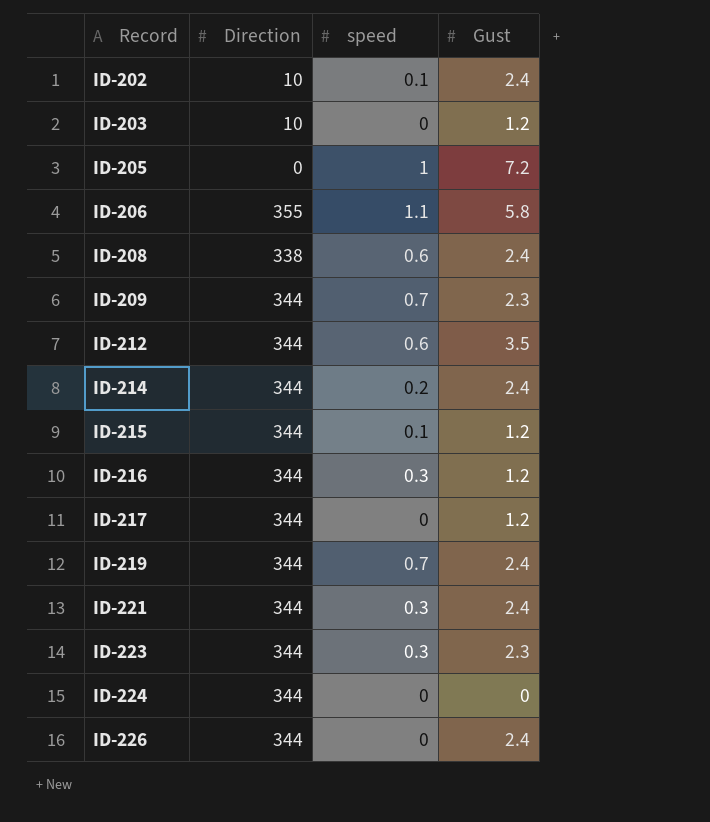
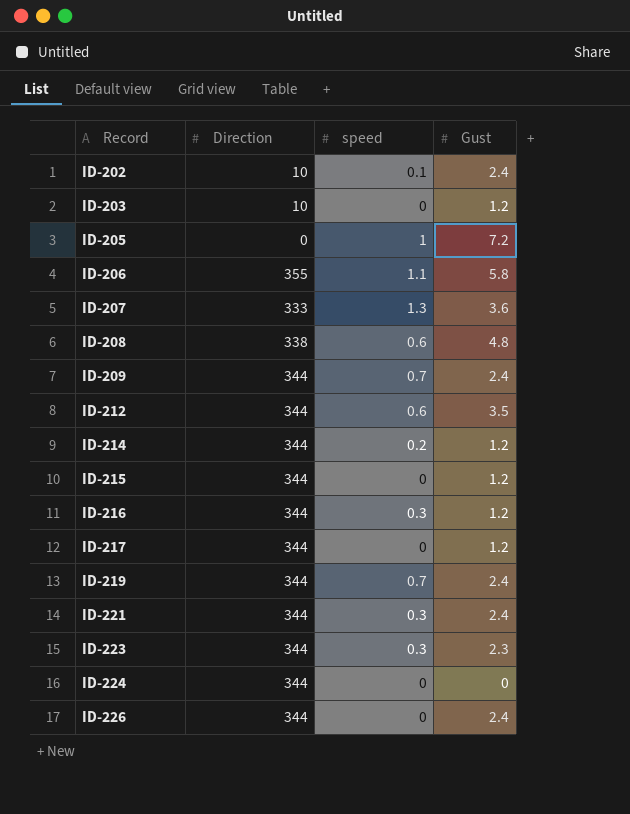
row ID-207: none -> 333 | 1.3 | 3.6
ID-208 | Gust: 2.4 -> 4.8
ID-209 | Gust: 2.3 -> 2.4
ID-214 | Gust: 2.4 -> 1.2
ID-215 | speed: 0.1 -> 0

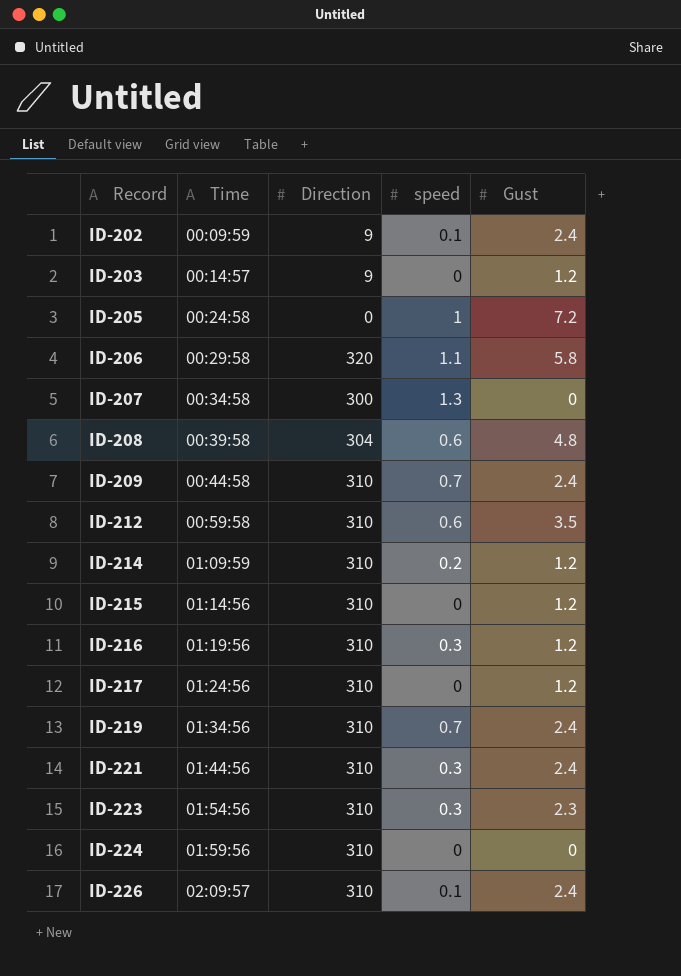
column Time | position: none -> 2
ID-202 | Direction: 10 -> 9
ID-203 | Direction: 10 -> 9
ID-206 | Direction: 355 -> 320
ID-207 | Direction: 333 -> 300
ID-207 | Gust: 3.6 -> 0
ID-208 | Direction: 338 -> 304
ID-209 | Direction: 344 -> 310
ID-212 | Direction: 344 -> 310
ID-214 | Direction: 344 -> 310
ID-215 | Direction: 344 -> 310
ID-216 | Direction: 344 -> 310
ID-217 | Direction: 344 -> 310
ID-219 | Direction: 344 -> 310
ID-221 | Direction: 344 -> 310
ID-223 | Direction: 344 -> 310
ID-224 | Direction: 344 -> 310
ID-226 | Direction: 344 -> 310
ID-226 | speed: 0 -> 0.1

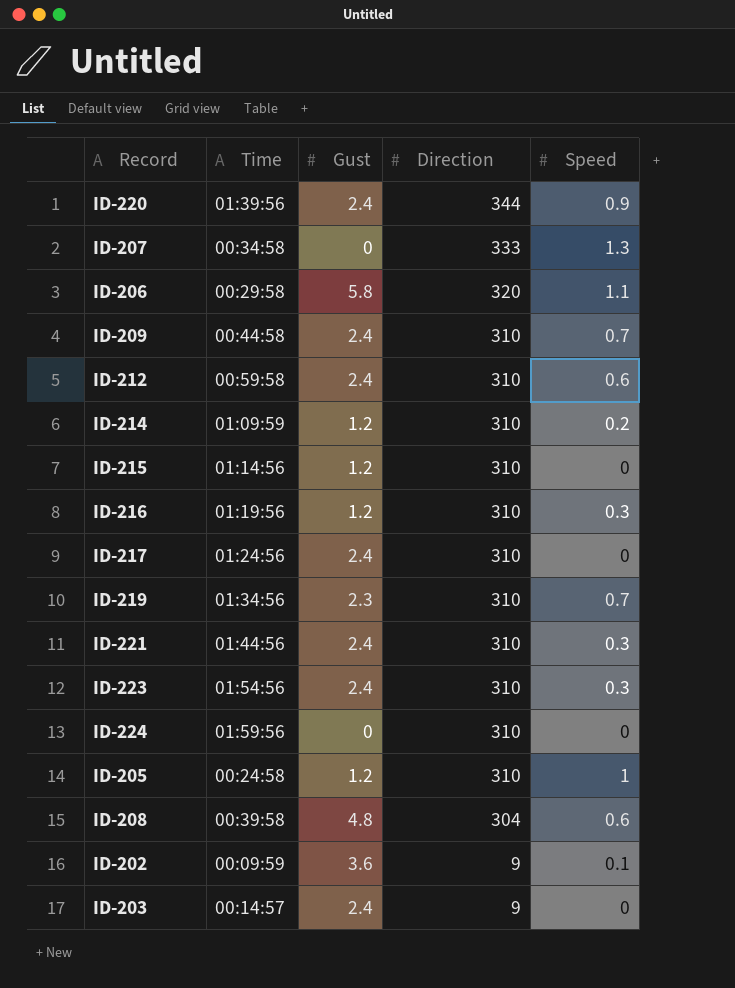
row order: Record ascending -> Direction descending
column Gust | position: 5 -> 3
column name: speed -> Speed
row ID-226: 02:09:57 | 310 | 0.1 | 2.4 -> none
row ID-220: none -> 01:39:56 | 2.4 | 344 | 0.9
ID-207 | Direction: 300 -> 333
ID-212 | Gust: 3.5 -> 2.4
ID-217 | Gust: 1.2 -> 2.4
ID-219 | Gust: 2.4 -> 2.3
ID-223 | Gust: 2.3 -> 2.4
ID-205 | Gust: 7.2 -> 1.2
ID-205 | Direction: 0 -> 310
ID-202 | Gust: 2.4 -> 3.6
ID-203 | Gust: 1.2 -> 2.4

